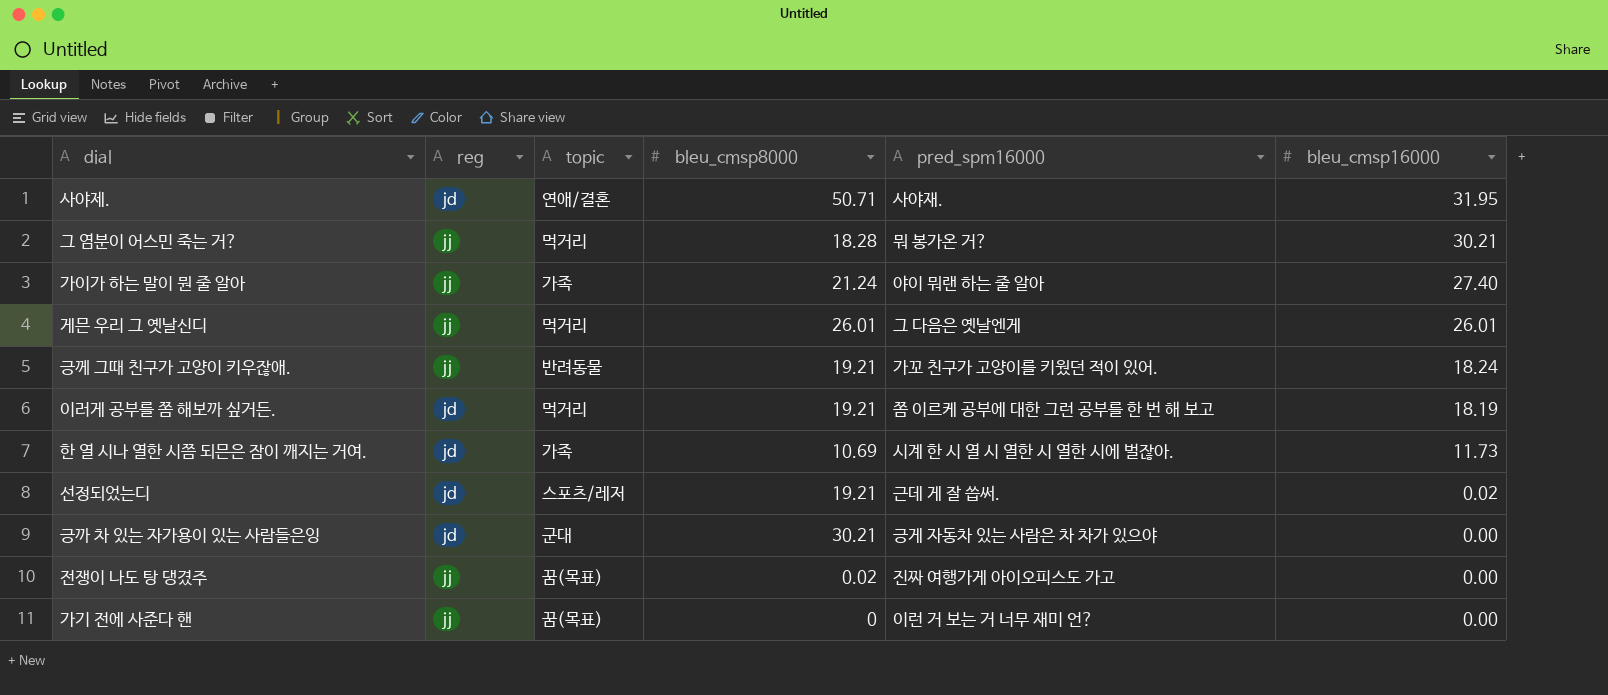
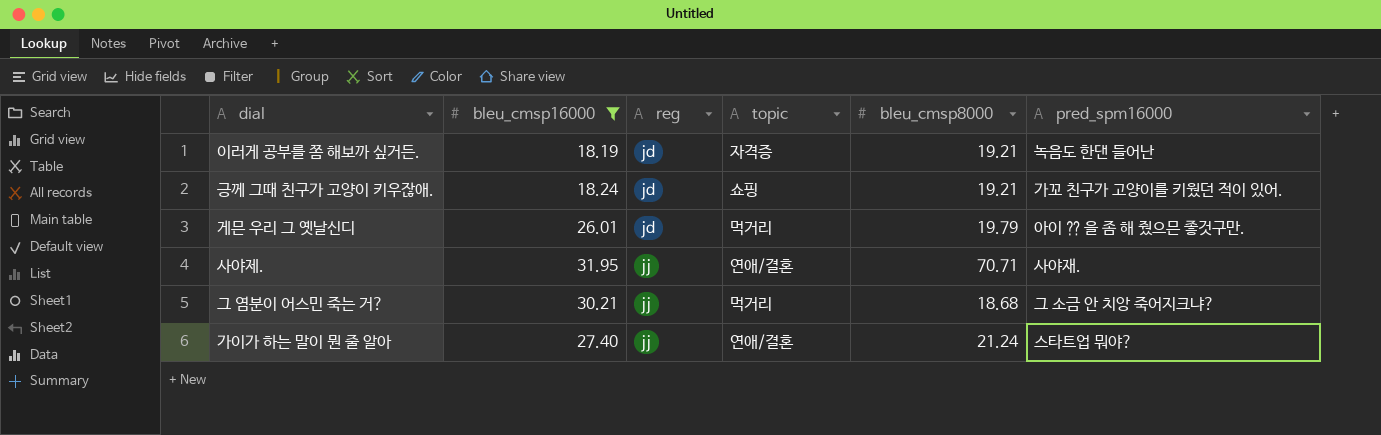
filter: none -> bleu_cmsp16000 >= 18.19
row order: bleu_cmsp16000 descending -> reg ascending
column bleu_cmsp16000 | position: 6 -> 2
이러게 공부를 쫌 해보까 싶거든. | topic: 먹거리 -> 자격증
이러게 공부를 쫌 해보까 싶거든. | pred_spm16000: 쫌 이르케 공부에 대한 그런 공부를 한 번 해 보고 -> 녹음도 한댄 들어난
긍께 그때 친구가 고양이 키우잖애. | reg: jj -> jd
긍께 그때 친구가 고양이 키우잖애. | topic: 반려동물 -> 쇼핑
게믄 우리 그 옛날신디 | reg: jj -> jd
게믄 우리 그 옛날신디 | bleu_cmsp8000: 26.01 -> 19.79
게믄 우리 그 옛날신디 | pred_spm16000: 그 다음은 옛날엔게 -> 아이 ⁇ 을 좀 해 줬으믄 좋것구만.
사야제. | reg: jd -> jj
사야제. | bleu_cmsp8000: 50.71 -> 70.71
그 염분이 어스민 죽는 거? | bleu_cmsp8000: 18.28 -> 18.68
그 염분이 어스민 죽는 거? | pred_spm16000: 뭐 봉가온 거? -> 그 소금 안 치앙 죽어지크냐?
가이가 하는 말이 뭔 줄 알아 | topic: 가족 -> 연애/결혼
가이가 하는 말이 뭔 줄 알아 | pred_spm16000: 야이 뭐랜 하는 줄 알아 -> 스타트업 뭐야?

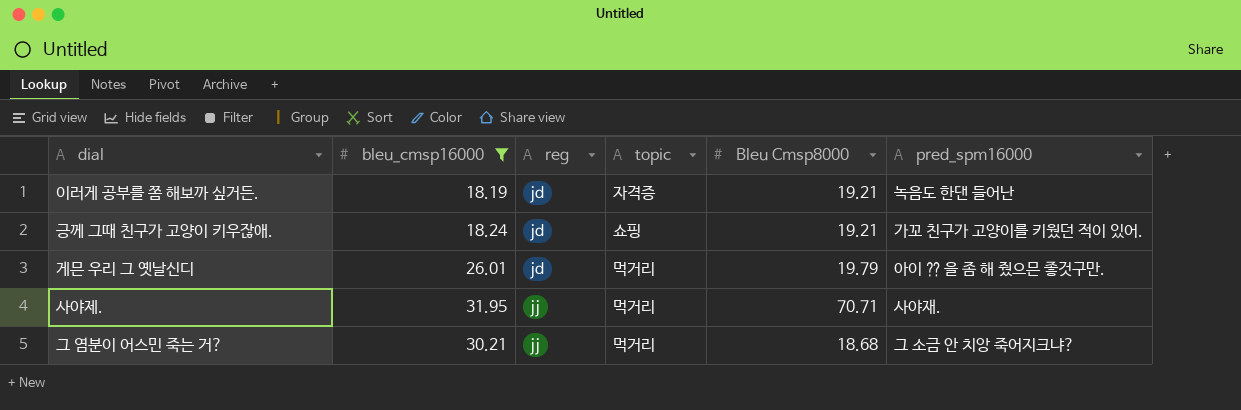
column name: bleu_cmsp8000 -> Bleu Cmsp8000
row 가이가 하는 말이 뭔 줄 알아: 27.40 | jj | 연애/결혼 | 21.24 | 스타트업 뭐야? -> none
사야제. | topic: 연애/결혼 -> 먹거리

